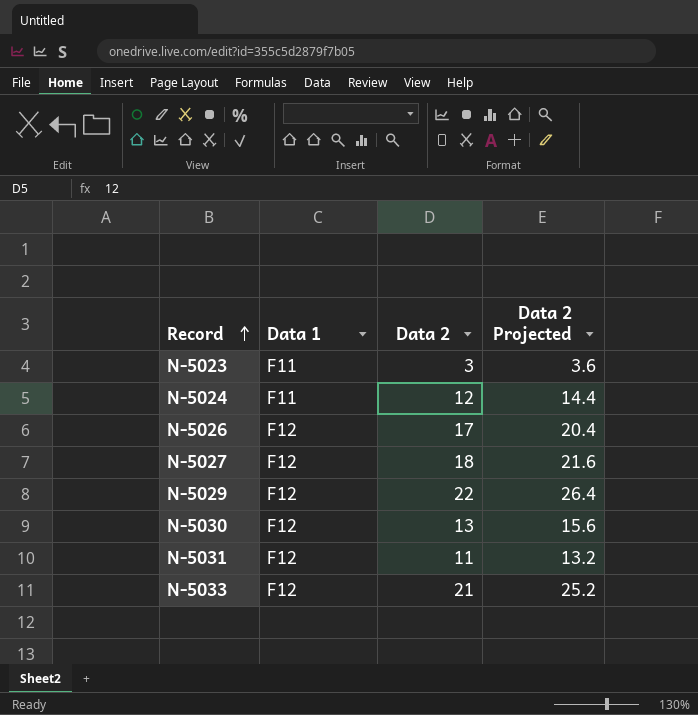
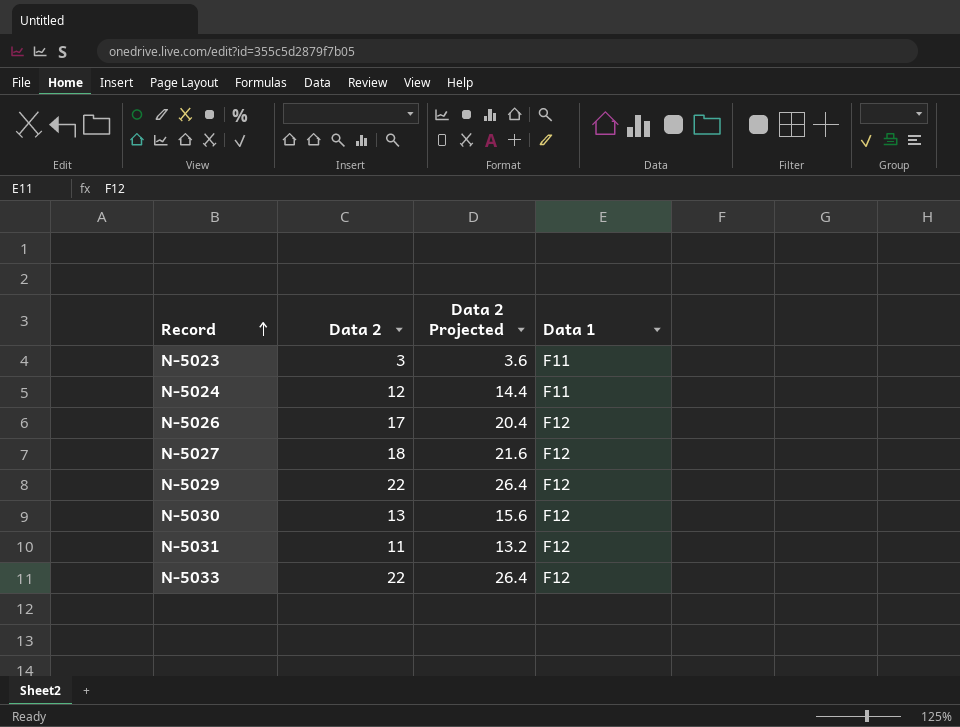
column Data 1 | position: 2 -> 4
N-5033 | Data 2: 21 -> 22
N-5033 | Data 2 Projected: 25.2 -> 26.4

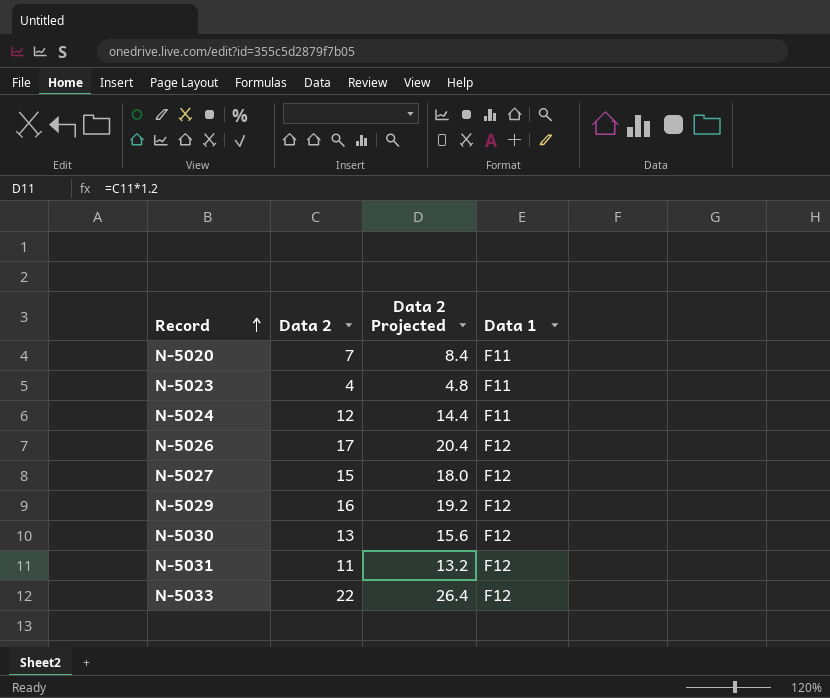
row N-5020: none -> 7 | 8.4 | F11
N-5023 | Data 2: 3 -> 4
N-5023 | Data 2 Projected: 3.6 -> 4.8
N-5027 | Data 2: 18 -> 15
N-5027 | Data 2 Projected: 21.6 -> 18.0
N-5029 | Data 2: 22 -> 16
N-5029 | Data 2 Projected: 26.4 -> 19.2

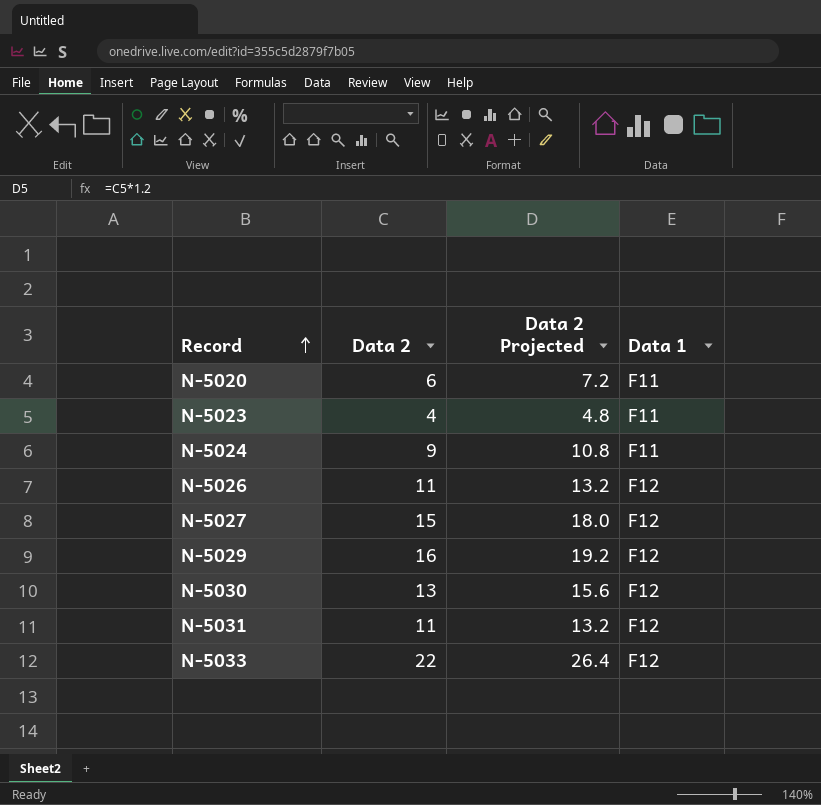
N-5020 | Data 2: 7 -> 6
N-5020 | Data 2 Projected: 8.4 -> 7.2
N-5024 | Data 2: 12 -> 9
N-5024 | Data 2 Projected: 14.4 -> 10.8
N-5026 | Data 2: 17 -> 11
N-5026 | Data 2 Projected: 20.4 -> 13.2

